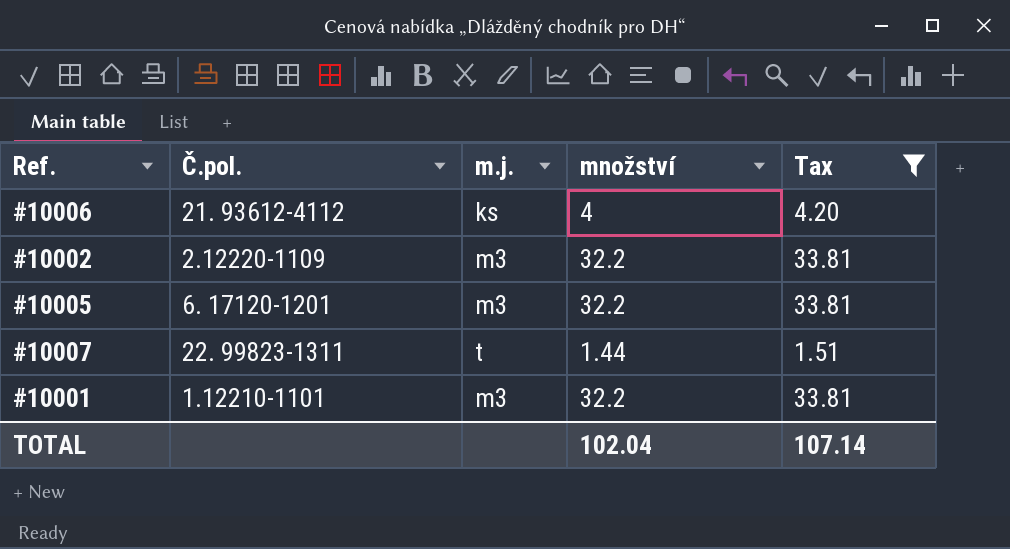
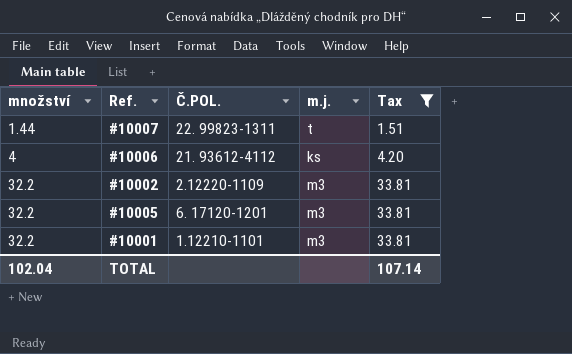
row order: none -> množství ascending
column množství | position: 4 -> 1
column name: Č.pol. -> Č.POL.

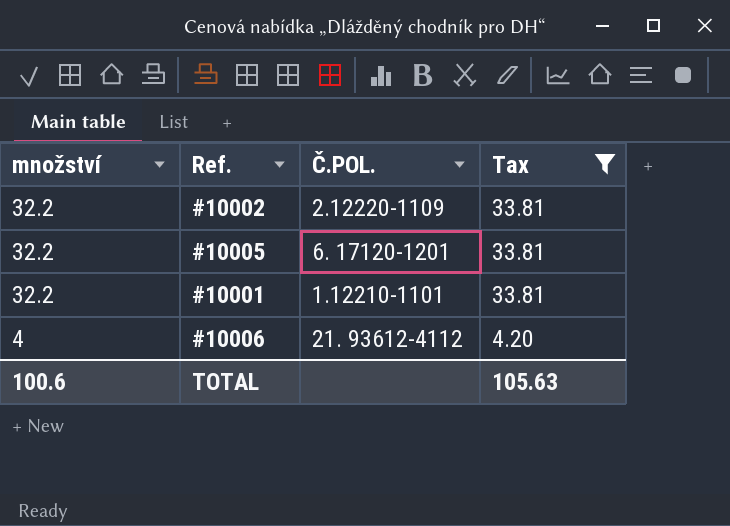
row order: množství ascending -> množství descending
column m.j. | position: 4 -> none
row #10007: 1.44 | 22. 99823-1311 | t | 1.51 -> none
TOTAL | množství: 102.04 -> 100.6
TOTAL | Tax: 107.14 -> 105.63

